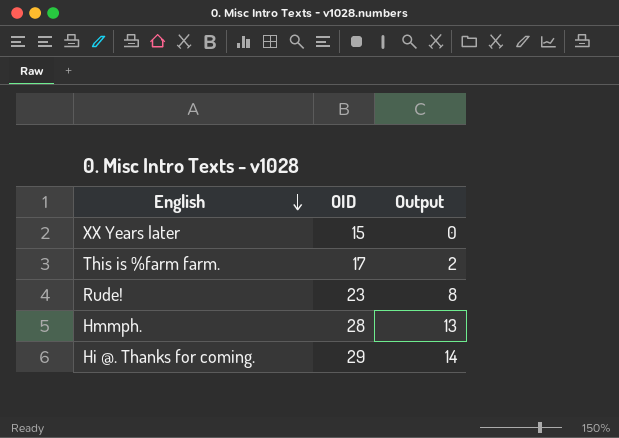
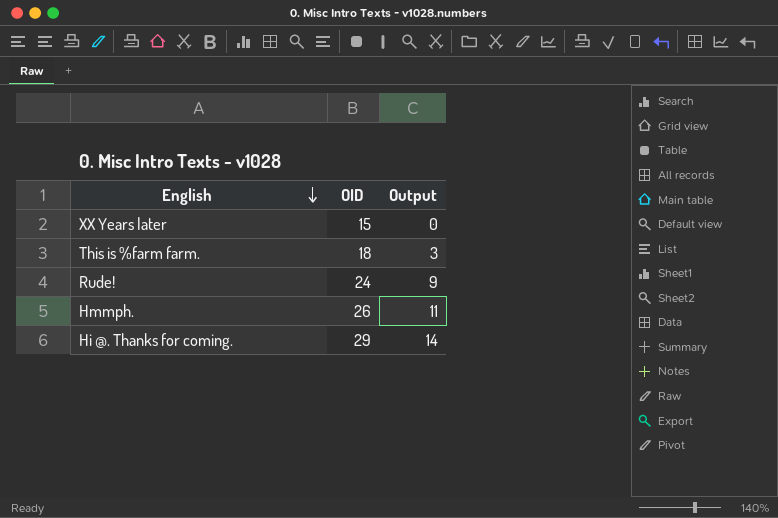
This is %farm farm. | OID: 17 -> 18
This is %farm farm. | Output: 2 -> 3
Rude! | OID: 23 -> 24
Rude! | Output: 8 -> 9
Hmmph. | OID: 28 -> 26
Hmmph. | Output: 13 -> 11

